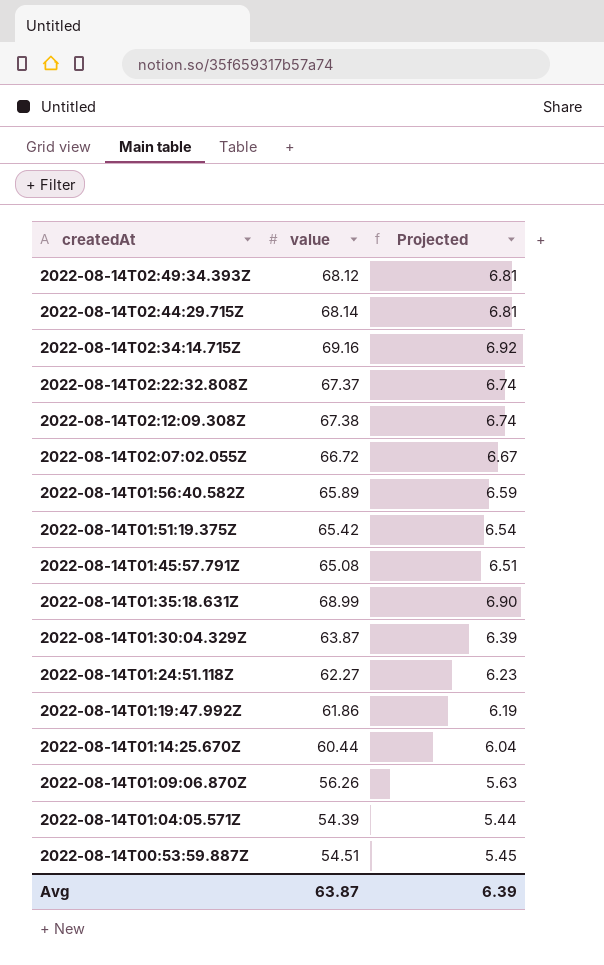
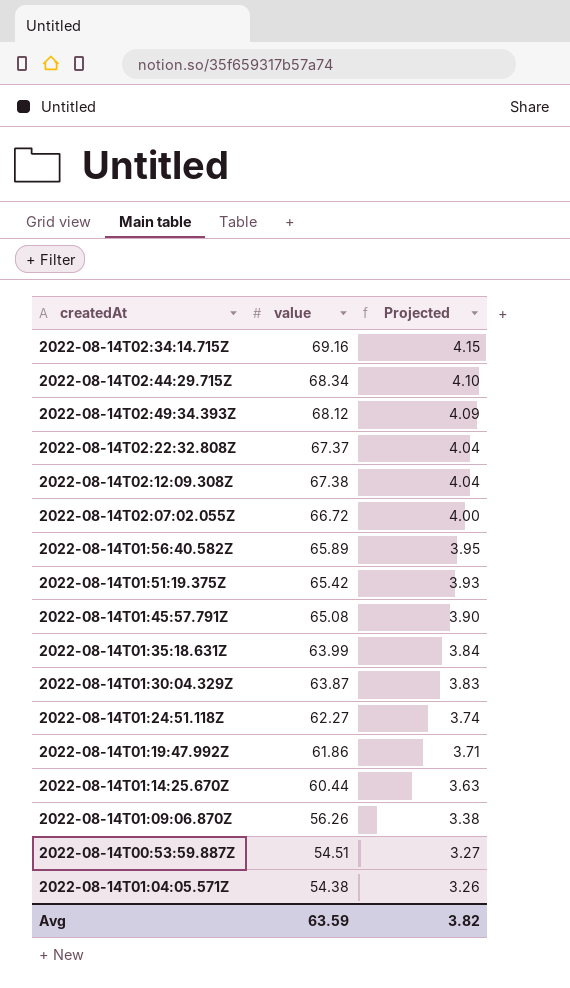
row order: createdAt descending -> Projected descending
column Projected | formula: [value] * 0.1 -> [value] * 0.06
2022-08-14T02:44:29.715Z | value: 68.14 -> 68.34
2022-08-14T01:35:18.631Z | value: 68.99 -> 63.99
2022-08-14T01:04:05.571Z | value: 54.39 -> 54.38
Avg | value: 63.87 -> 63.59
Avg | Projected: 6.39 -> 3.82

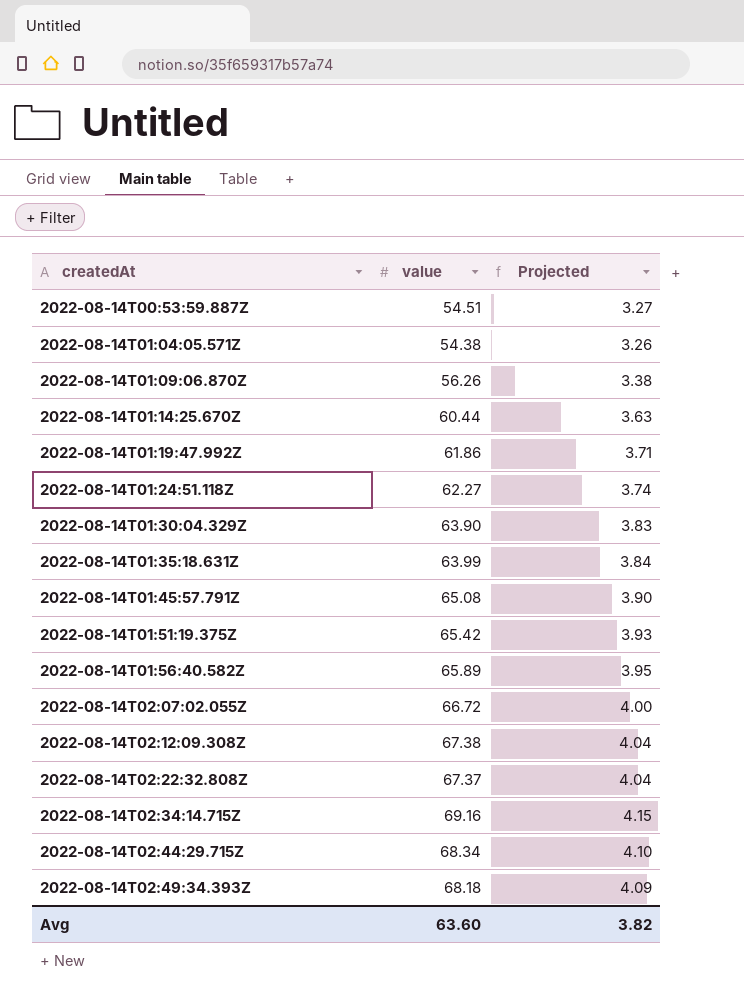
row order: Projected descending -> createdAt ascending
2022-08-14T01:30:04.329Z | value: 63.87 -> 63.90
2022-08-14T02:49:34.393Z | value: 68.12 -> 68.18
Avg | value: 63.59 -> 63.60

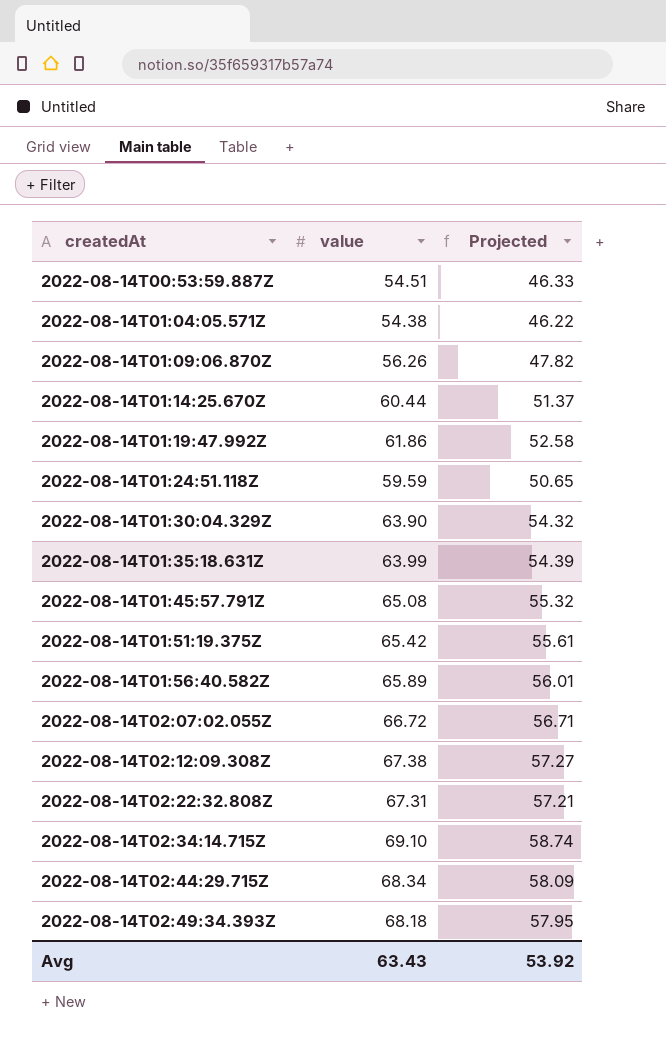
column Projected | formula: [value] * 0.06 -> [value] * 0.85
2022-08-14T01:24:51.118Z | value: 62.27 -> 59.59
2022-08-14T02:22:32.808Z | value: 67.37 -> 67.31
2022-08-14T02:34:14.715Z | value: 69.16 -> 69.10
Avg | value: 63.60 -> 63.43
Avg | Projected: 3.82 -> 53.92

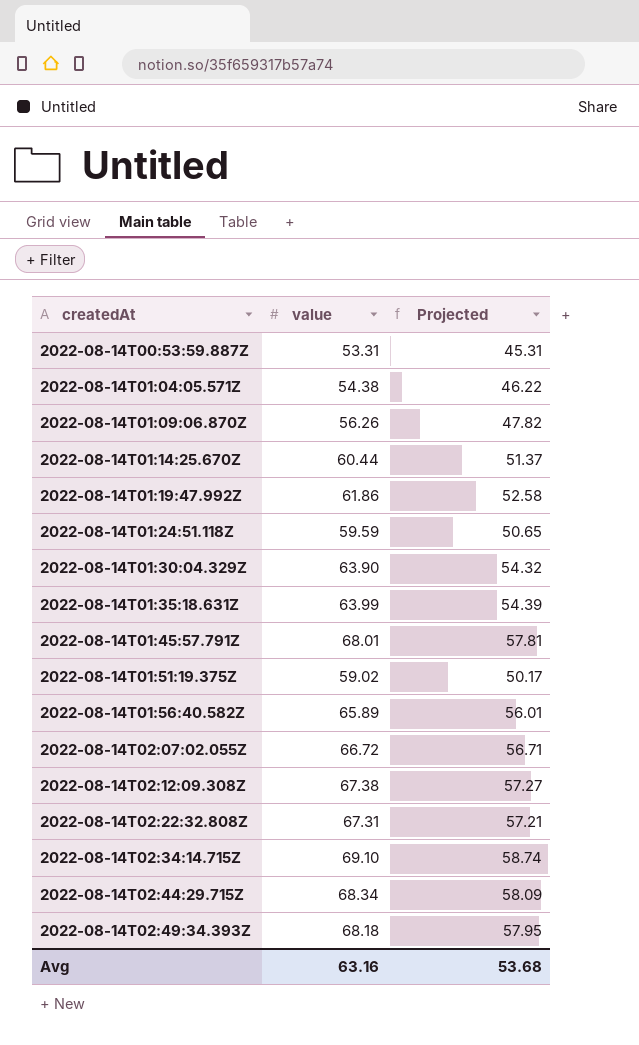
2022-08-14T00:53:59.887Z | value: 54.51 -> 53.31
2022-08-14T00:53:59.887Z | Projected: 46.33 -> 45.31
2022-08-14T01:45:57.791Z | value: 65.08 -> 68.01
2022-08-14T01:45:57.791Z | Projected: 55.32 -> 57.81
2022-08-14T01:51:19.375Z | value: 65.42 -> 59.02
2022-08-14T01:51:19.375Z | Projected: 55.61 -> 50.17
Avg | value: 63.43 -> 63.16
Avg | Projected: 53.92 -> 53.68

